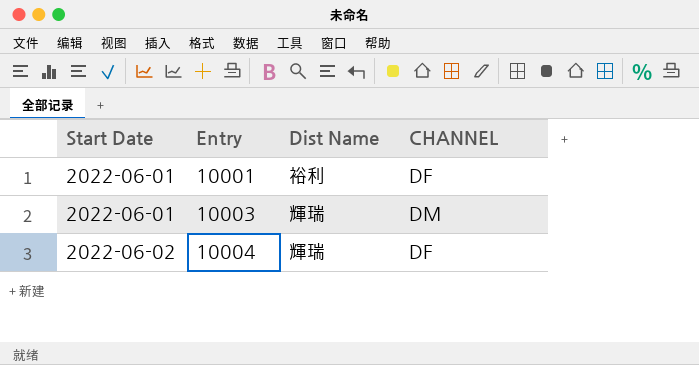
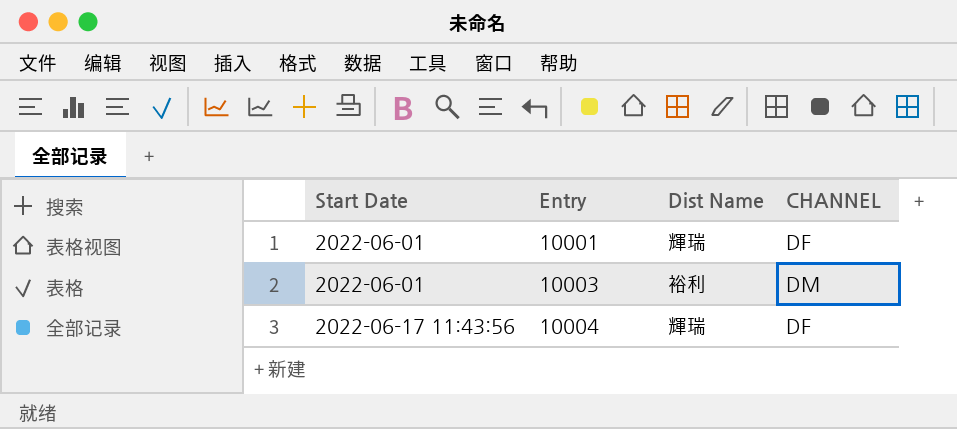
10001 | Dist Name: 裕利 -> 輝瑞
10003 | Dist Name: 輝瑞 -> 裕利
10004 | Start Date: 2022-06-02 -> 2022-06-17 11:43:56

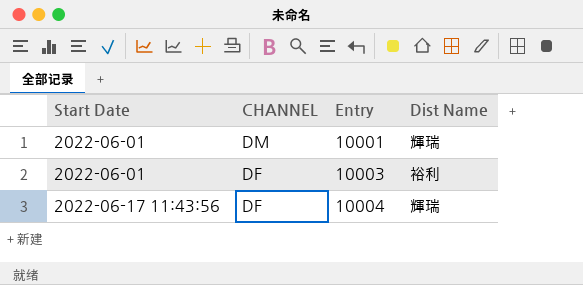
column CHANNEL | position: 4 -> 2
10001 | CHANNEL: DF -> DM
10003 | CHANNEL: DM -> DF

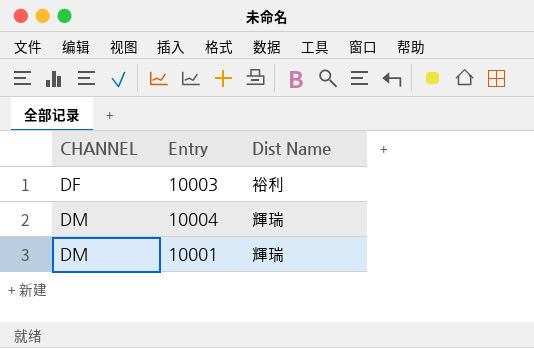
row order: Start Date ascending -> CHANNEL ascending
column Start Date | position: 1 -> none
10004 | CHANNEL: DF -> DM

